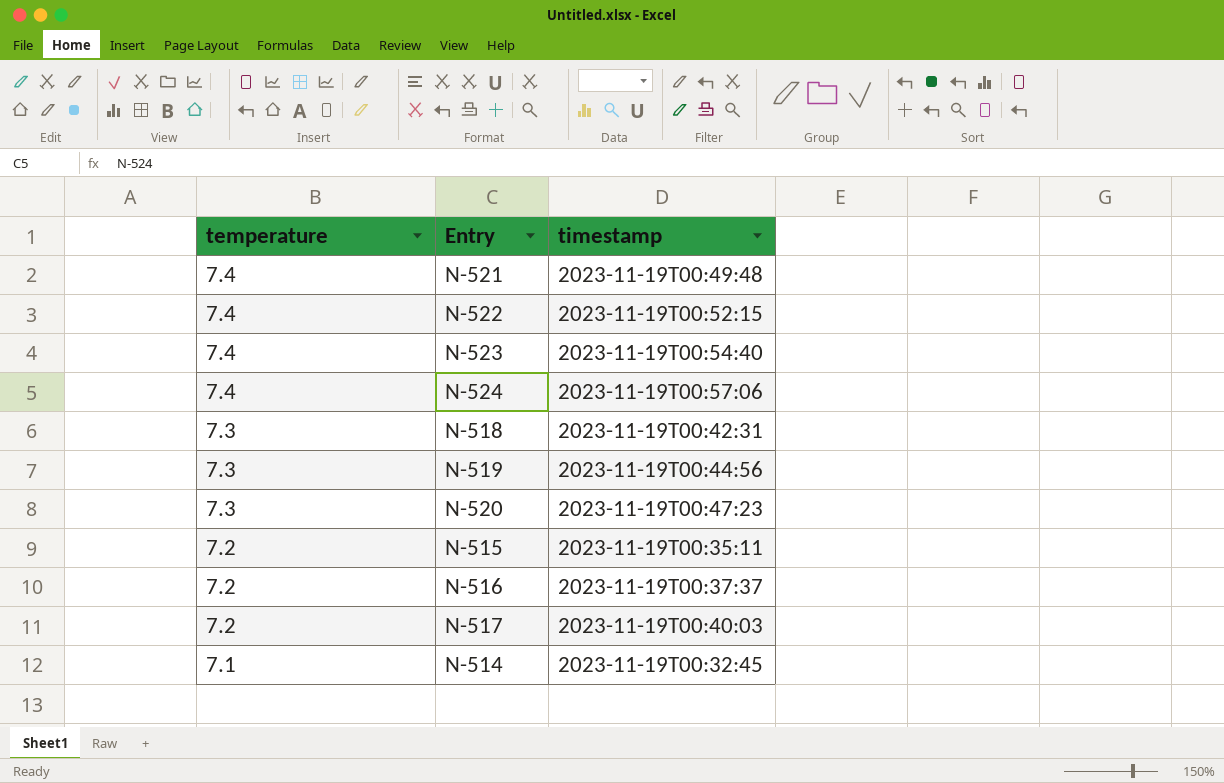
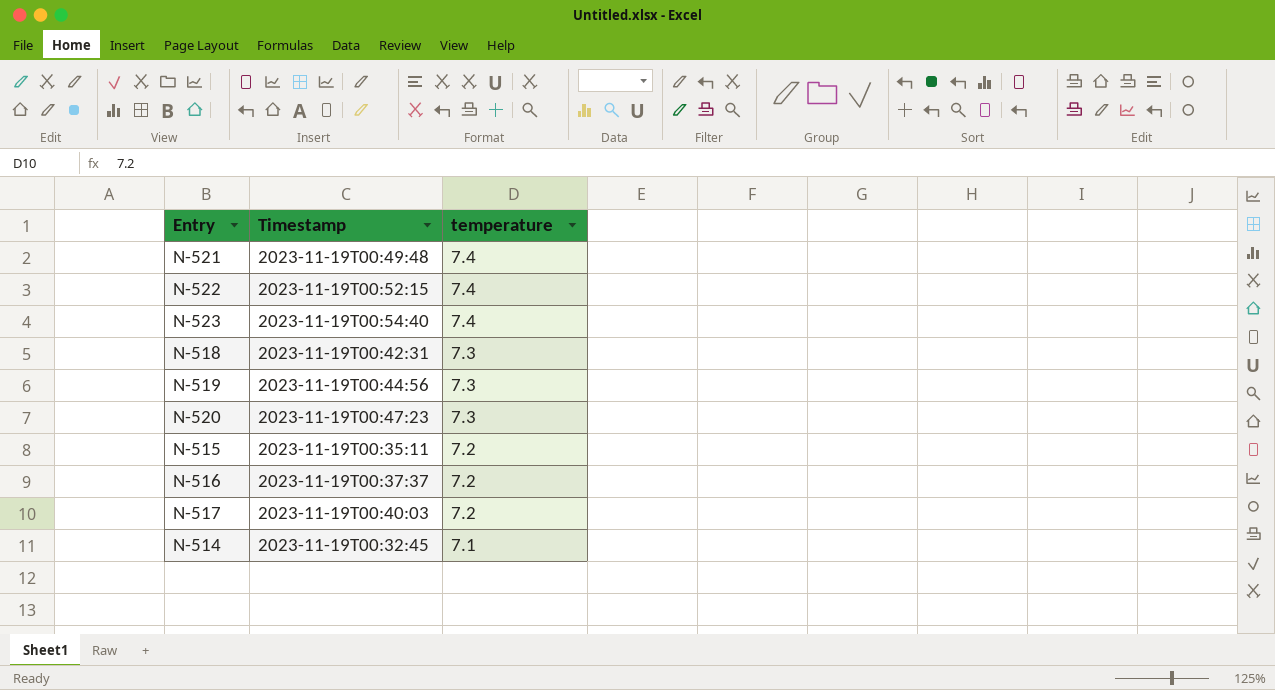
column name: timestamp -> Timestamp
column temperature | position: 1 -> 3
row N-524: 7.4 | 2023-11-19T00:57:06 -> none

